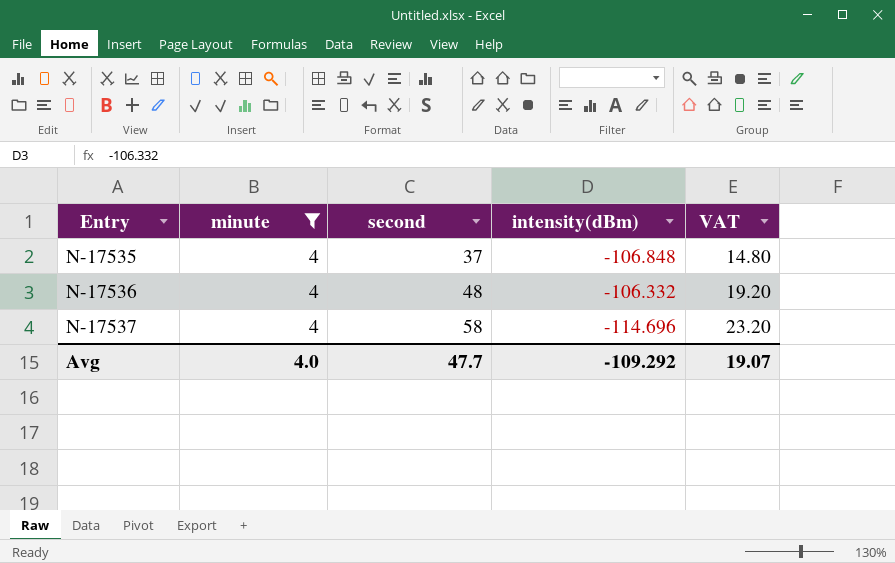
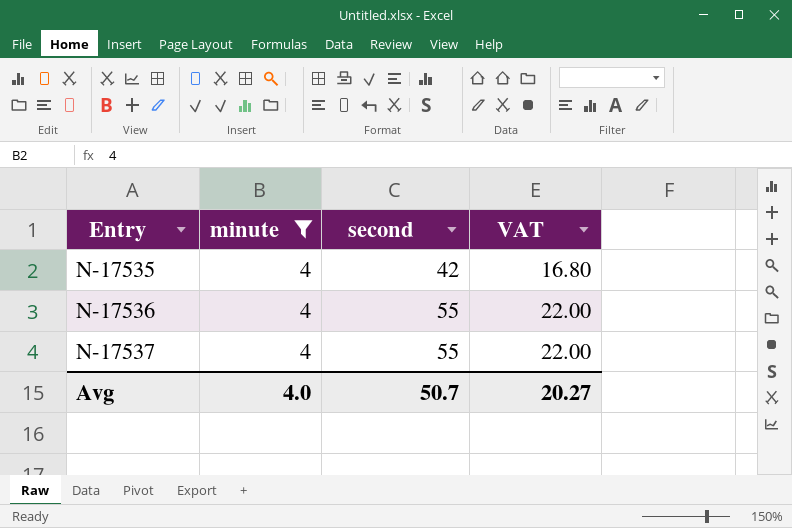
column intensity(dBm) | position: 4 -> none
N-17535 | second: 37 -> 42
N-17535 | VAT: 14.80 -> 16.80
N-17536 | second: 48 -> 55
N-17536 | VAT: 19.20 -> 22.00
N-17537 | second: 58 -> 55
N-17537 | VAT: 23.20 -> 22.00
Avg | second: 47.7 -> 50.7
Avg | VAT: 19.07 -> 20.27

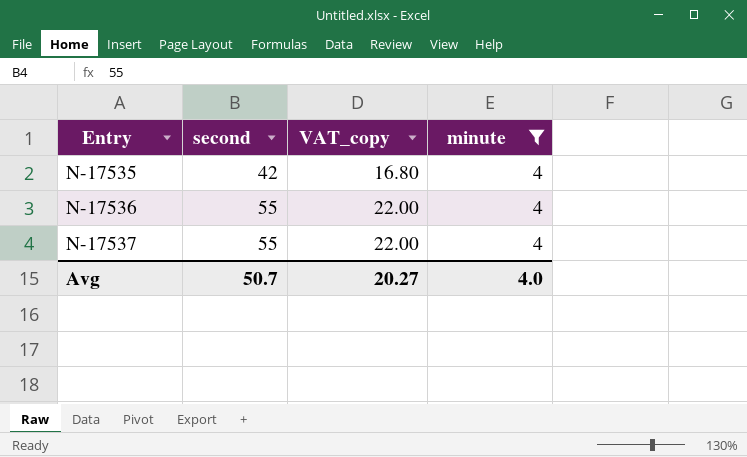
column name: VAT -> VAT_copy
column minute | position: 2 -> 4

